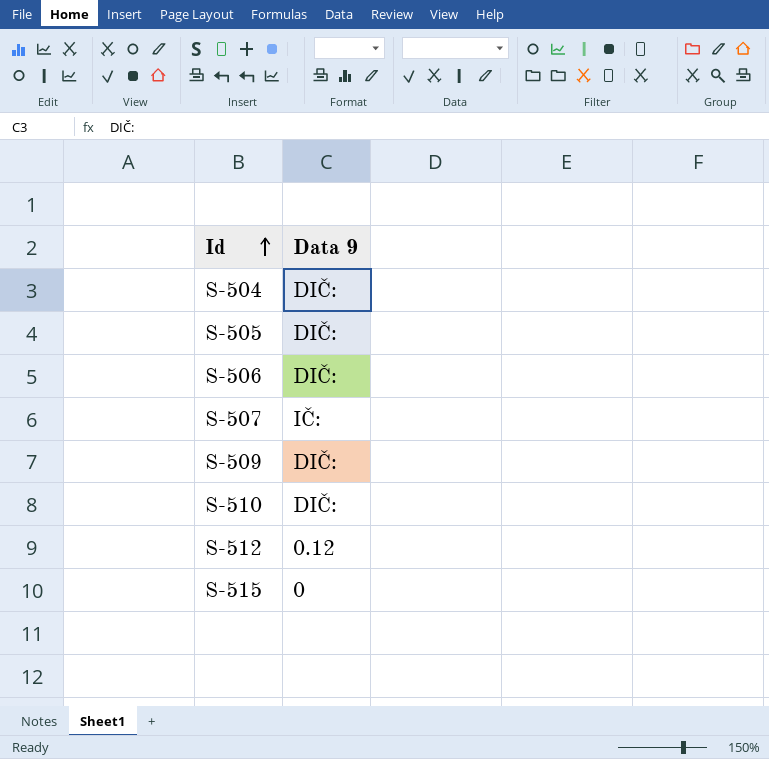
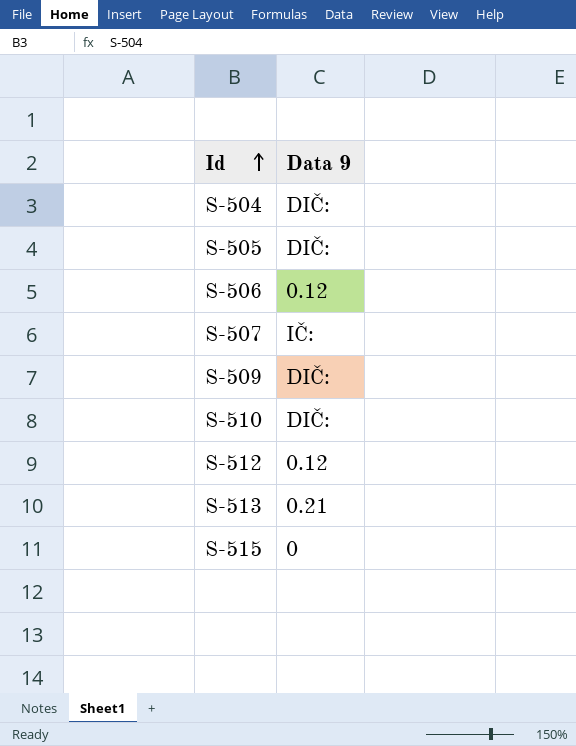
S-506 | Data 9: DIČ: -> 0.12
row S-513: none -> 0.21

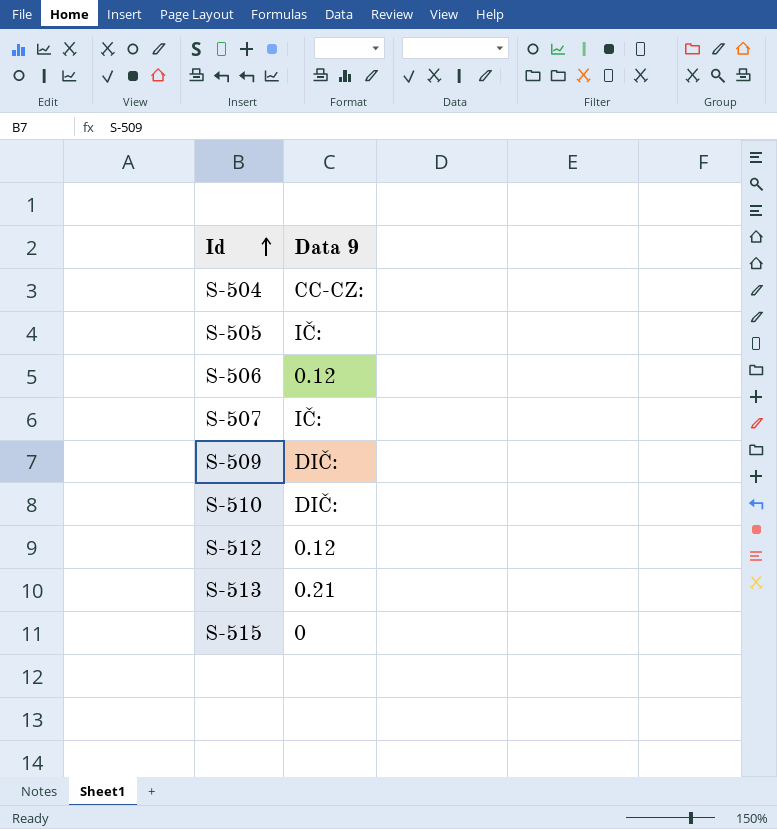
S-504 | Data 9: DIČ: -> CC-CZ:
S-505 | Data 9: DIČ: -> IČ:

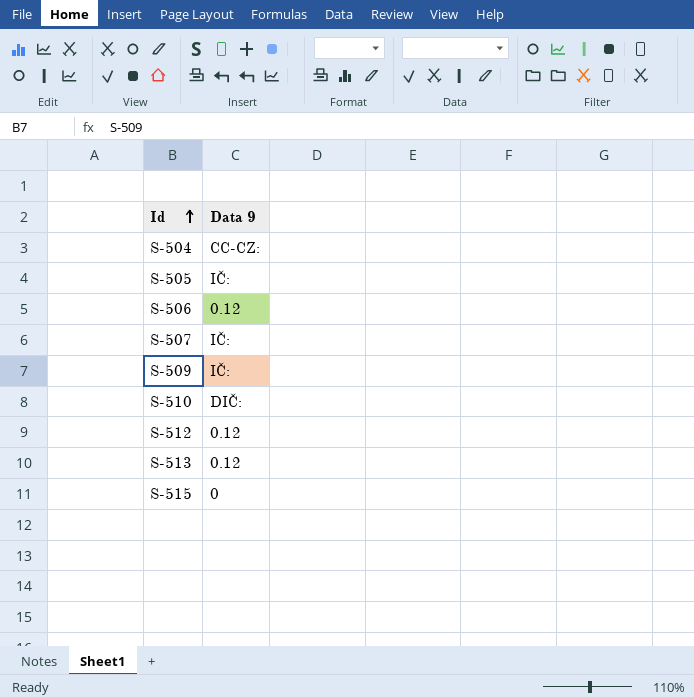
S-509 | Data 9: DIČ: -> IČ:
S-513 | Data 9: 0.21 -> 0.12

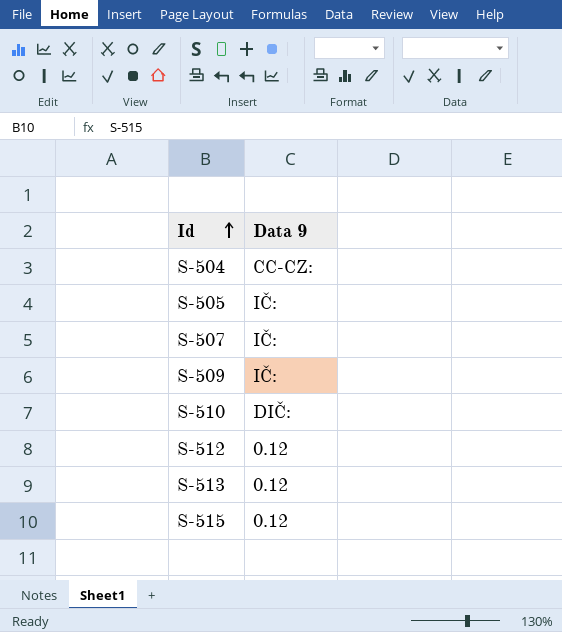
row S-506: 0.12 -> none
S-515 | Data 9: 0 -> 0.12

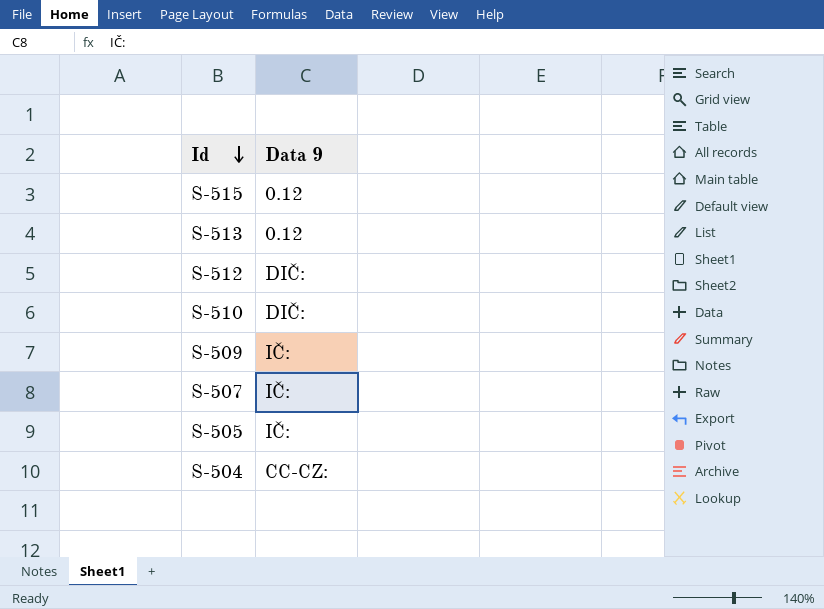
row order: Id ascending -> Id descending
S-512 | Data 9: 0.12 -> DIČ:

